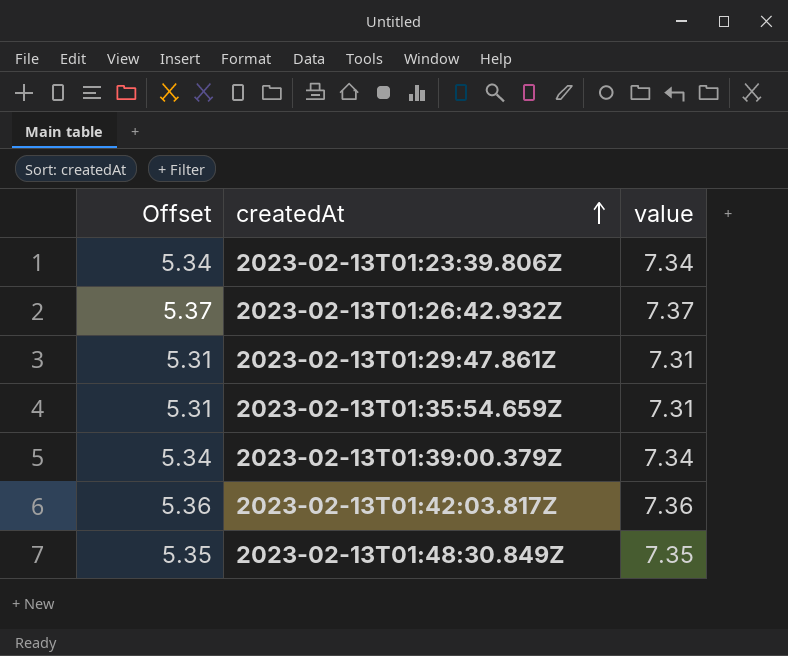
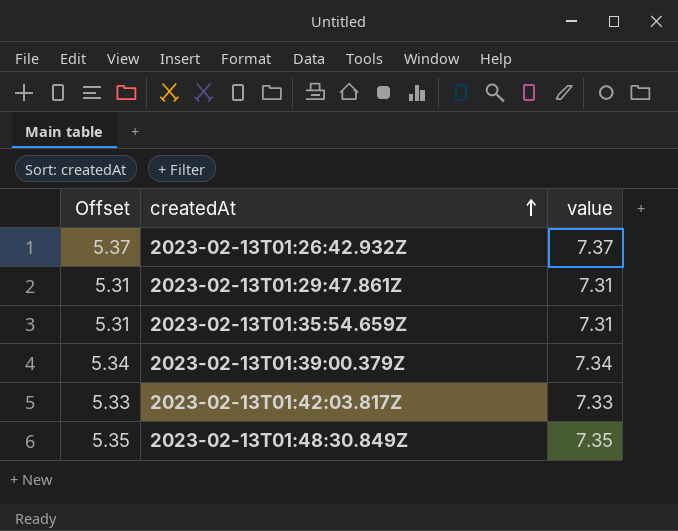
row 2023-02-13T01:23:39.806Z: 5.34 | 7.34 -> none
2023-02-13T01:42:03.817Z | Offset: 5.36 -> 5.33
2023-02-13T01:42:03.817Z | value: 7.36 -> 7.33

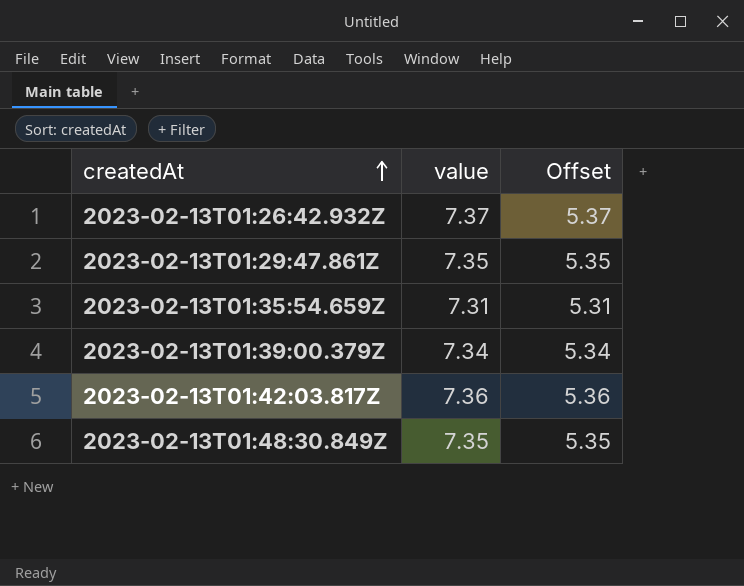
column Offset | position: 1 -> 3
2023-02-13T01:29:47.861Z | value: 7.31 -> 7.35
2023-02-13T01:29:47.861Z | Offset: 5.31 -> 5.35
2023-02-13T01:42:03.817Z | value: 7.33 -> 7.36
2023-02-13T01:42:03.817Z | Offset: 5.33 -> 5.36

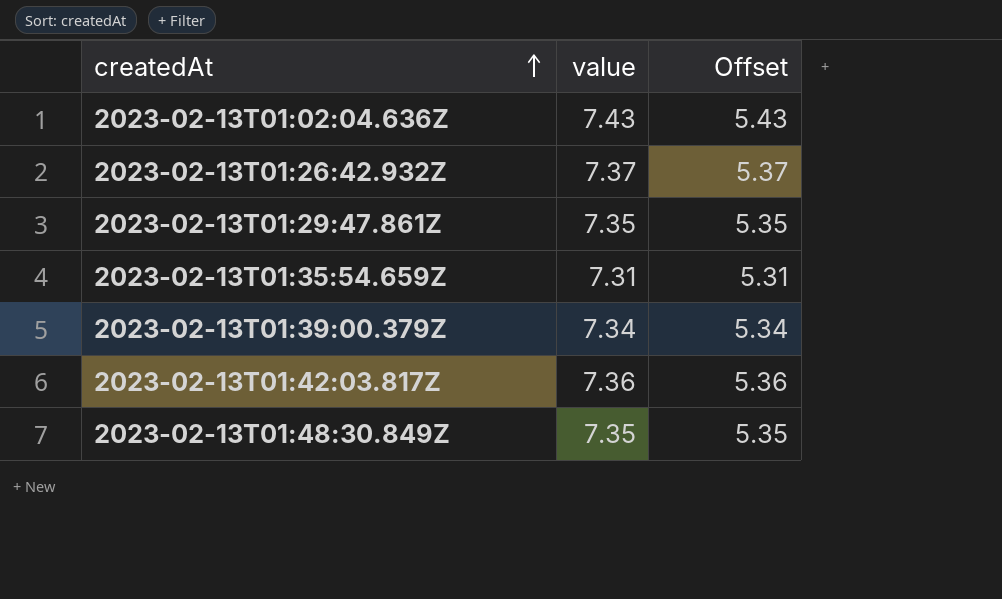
row 2023-02-13T01:02:04.636Z: none -> 7.43 | 5.43

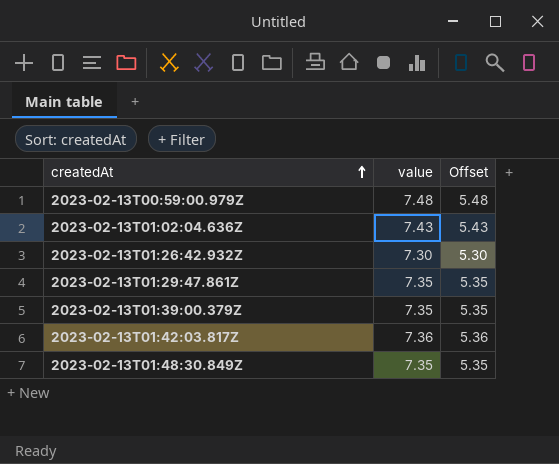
row 2023-02-13T01:35:54.659Z: 7.31 | 5.31 -> none
row 2023-02-13T00:59:00.979Z: none -> 7.48 | 5.48
2023-02-13T01:26:42.932Z | value: 7.37 -> 7.30
2023-02-13T01:26:42.932Z | Offset: 5.37 -> 5.30
2023-02-13T01:39:00.379Z | value: 7.34 -> 7.35
2023-02-13T01:39:00.379Z | Offset: 5.34 -> 5.35

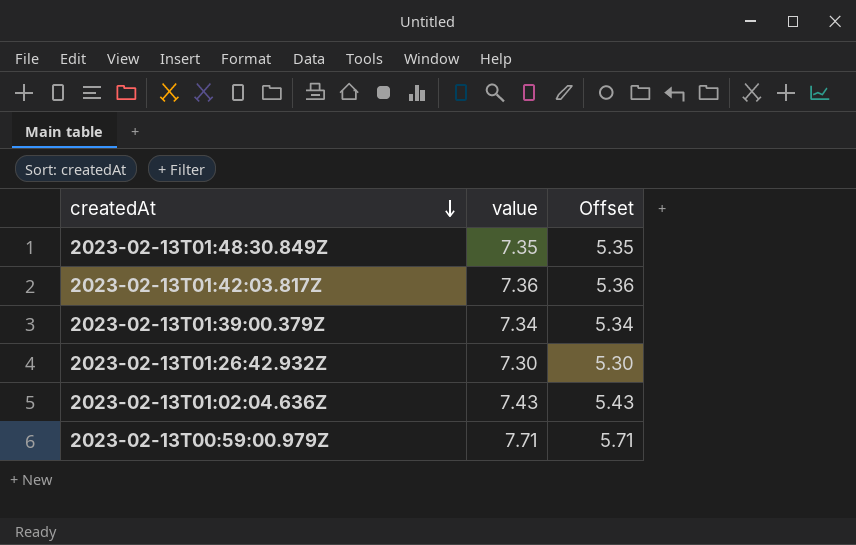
row order: createdAt ascending -> createdAt descending
row 2023-02-13T01:29:47.861Z: 7.35 | 5.35 -> none
2023-02-13T01:39:00.379Z | value: 7.35 -> 7.34
2023-02-13T01:39:00.379Z | Offset: 5.35 -> 5.34
2023-02-13T00:59:00.979Z | value: 7.48 -> 7.71
2023-02-13T00:59:00.979Z | Offset: 5.48 -> 5.71

